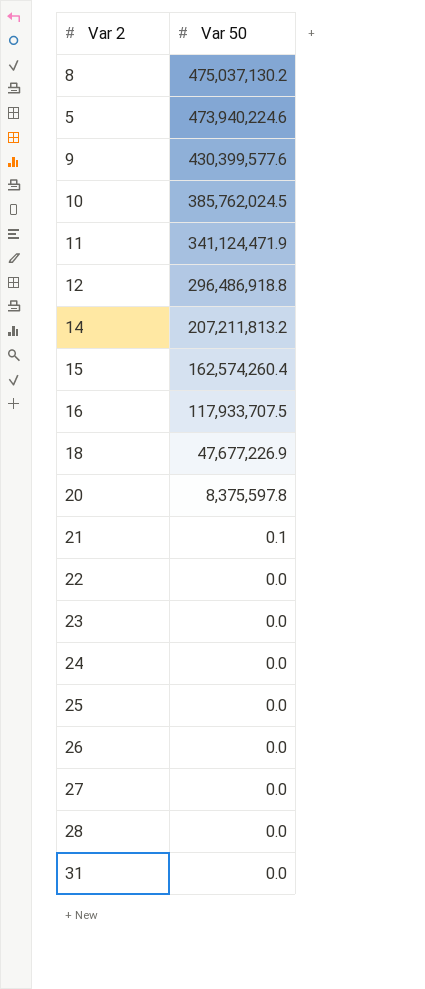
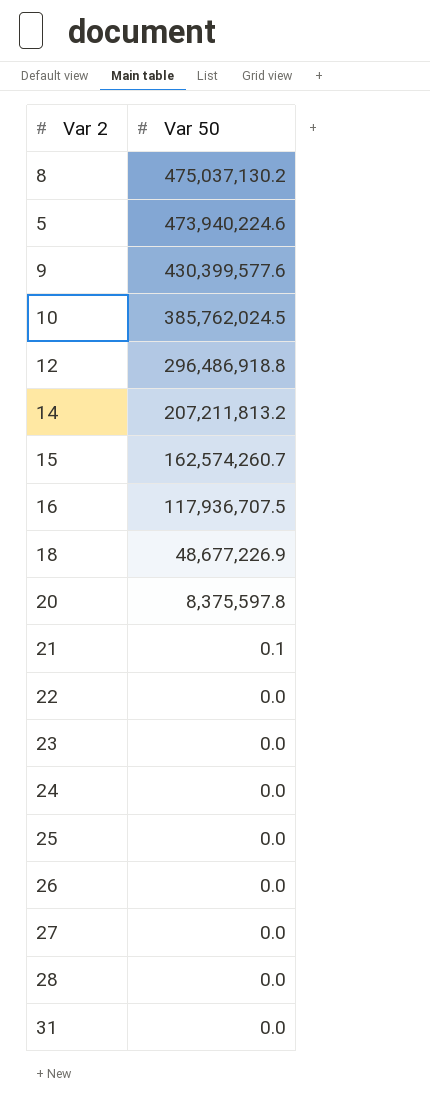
row 11: 341,124,471.9 -> none
15 | Var 50: 162,574,260.4 -> 162,574,260.7
16 | Var 50: 117,933,707.5 -> 117,936,707.5
18 | Var 50: 47,677,226.9 -> 48,677,226.9

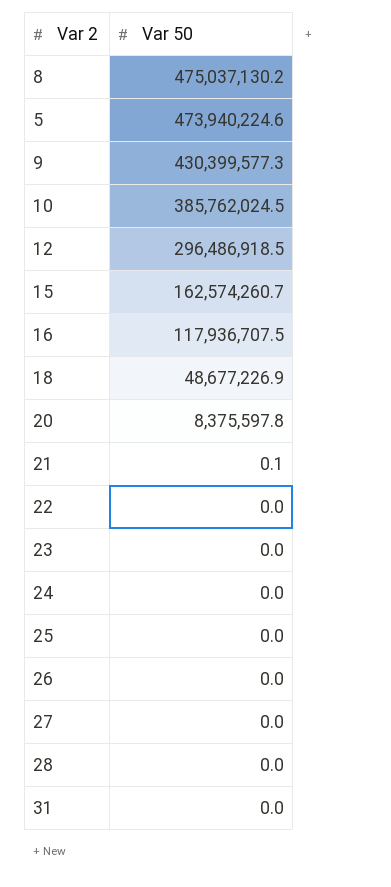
row 14: 207,211,813.2 -> none
9 | Var 50: 430,399,577.6 -> 430,399,577.3
12 | Var 50: 296,486,918.8 -> 296,486,918.5

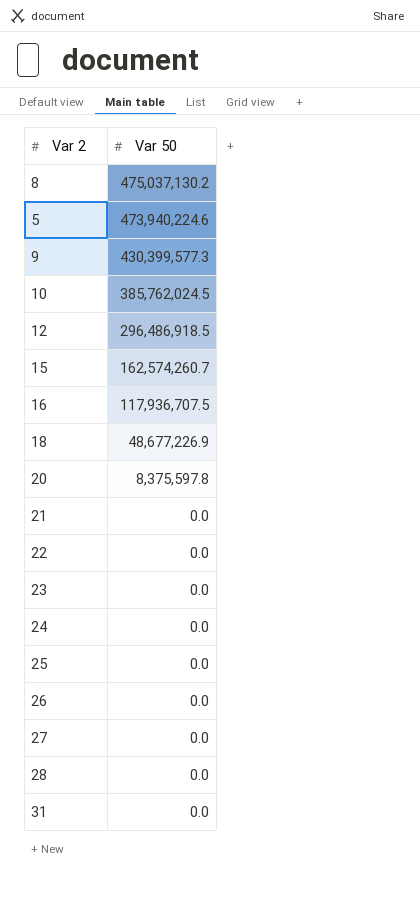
21 | Var 50: 0.1 -> 0.0

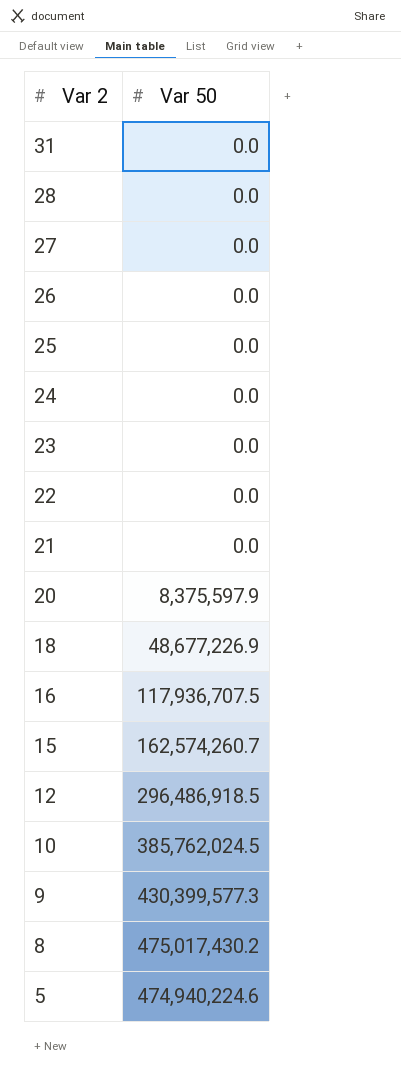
row order: Var 50 descending -> Var 2 descending
20 | Var 50: 8,375,597.8 -> 8,375,597.9
8 | Var 50: 475,037,130.2 -> 475,017,430.2
5 | Var 50: 473,940,224.6 -> 474,940,224.6

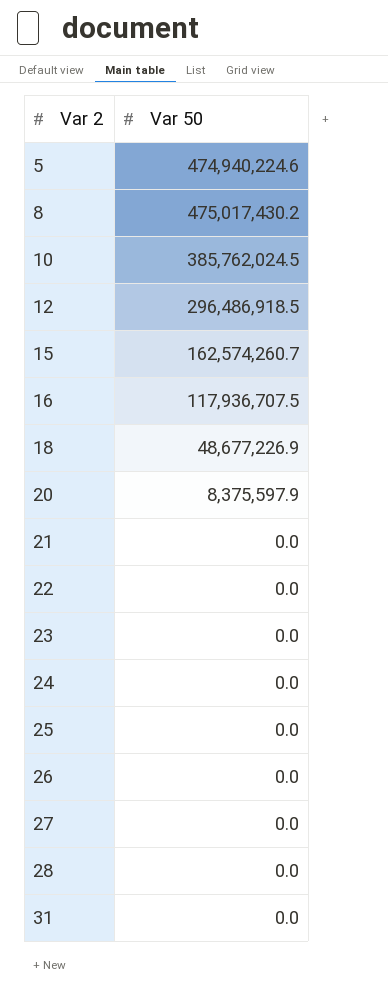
row order: Var 2 descending -> Var 2 ascending
row 9: 430,399,577.3 -> none

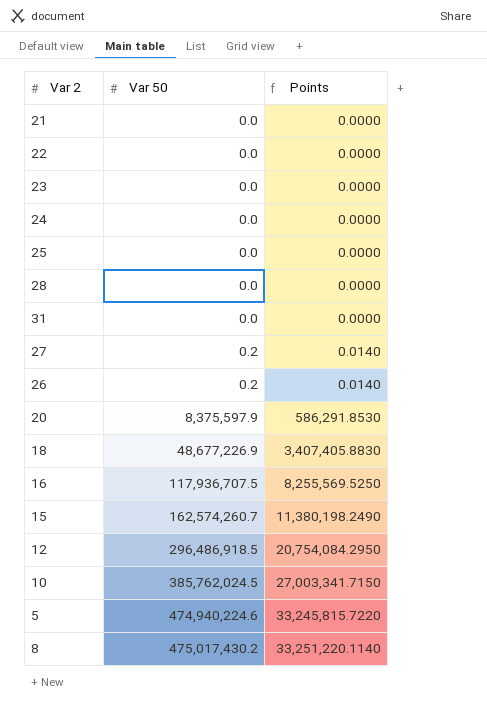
row order: Var 2 ascending -> Var 50 ascending
column Points | formula: none -> [Var 50] * 0.07
27 | Var 50: 0.0 -> 0.2
26 | Var 50: 0.0 -> 0.2

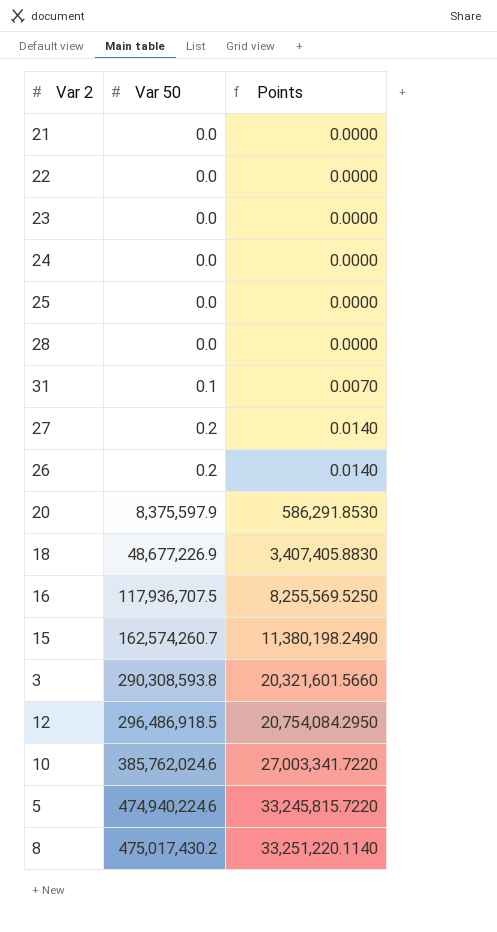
31 | Var 50: 0.0 -> 0.1
31 | Points: 0.0000 -> 0.0070
row 3: none -> 290,308,593.8 | 20,321,601.5660
10 | Var 50: 385,762,024.5 -> 385,762,024.6
10 | Points: 27,003,341.7150 -> 27,003,341.7220

